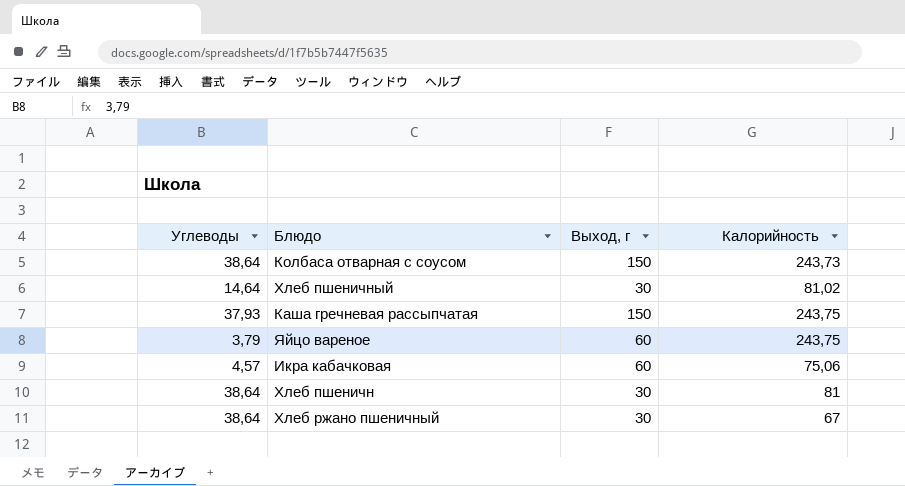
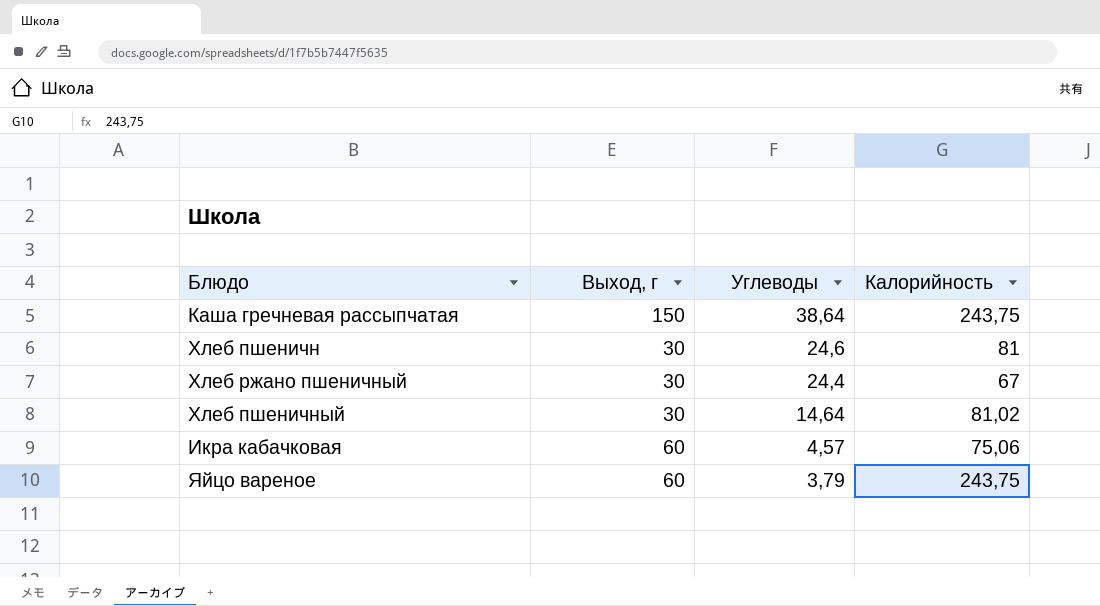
row order: none -> Углеводы descending
column Углеводы | position: 1 -> 3
row Колбаса отварная с соусом: 38,64 | 150 | 243,73 -> none
Каша гречневая рассыпчатая | Углеводы: 37,93 -> 38,64
Хлеб пшеничн | Углеводы: 38,64 -> 24,6
Хлеб ржано пшеничный | Углеводы: 38,64 -> 24,4

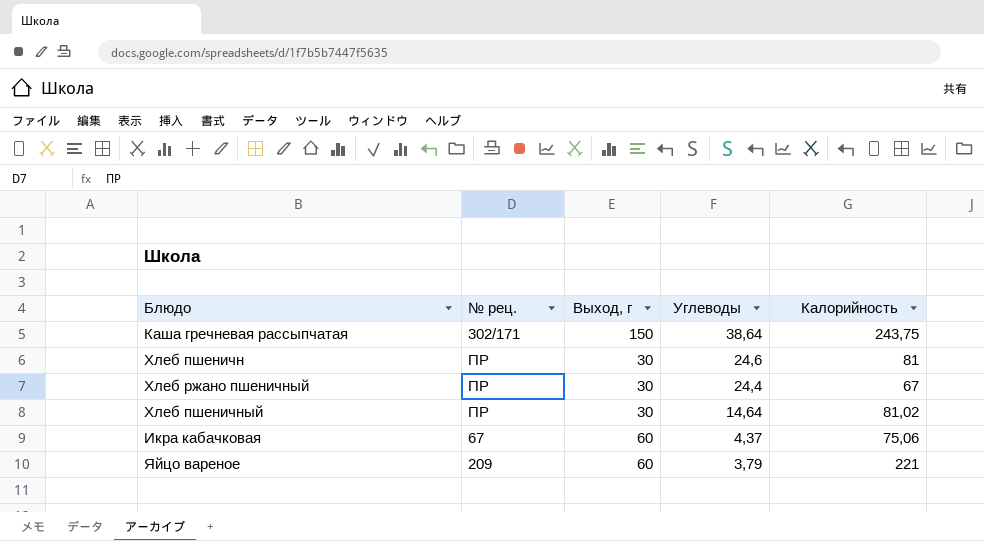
column № рец. | position: none -> 2
Икра кабачковая | Углеводы: 4,57 -> 4,37
Яйцо вареное | Калорийность: 243,75 -> 221

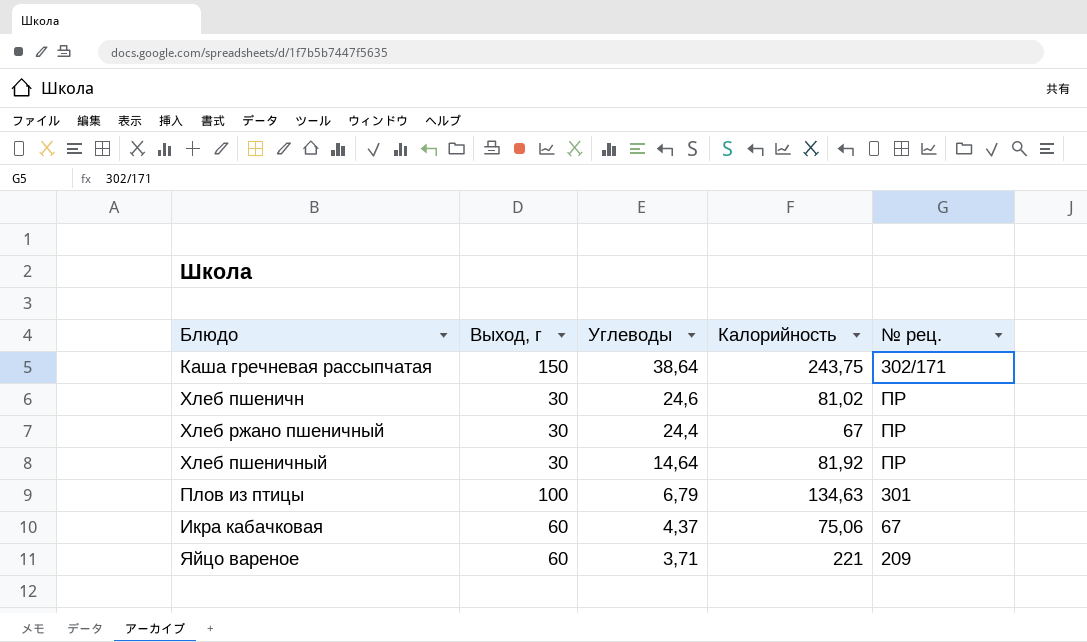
column № рец. | position: 2 -> 5
Хлеб пшеничн | Калорийность: 81 -> 81,02
Хлеб пшеничный | Калорийность: 81,02 -> 81,92
row Плов из птицы: none -> 100 | 6,79 | 134,63 | 301
Яйцо вареное | Углеводы: 3,79 -> 3,71

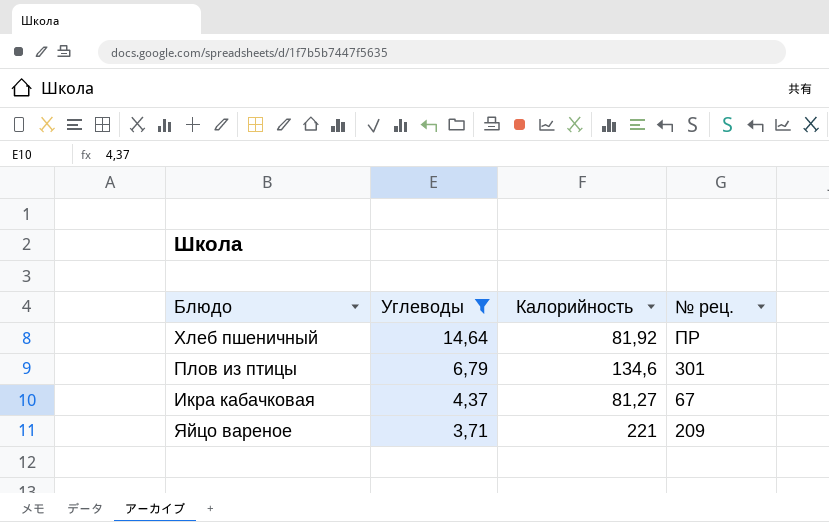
filter: none -> Углеводы <= 14,64
column Выход, г | position: 2 -> none
Плов из птицы | Калорийность: 134,63 -> 134,6
Икра кабачковая | Калорийность: 75,06 -> 81,27

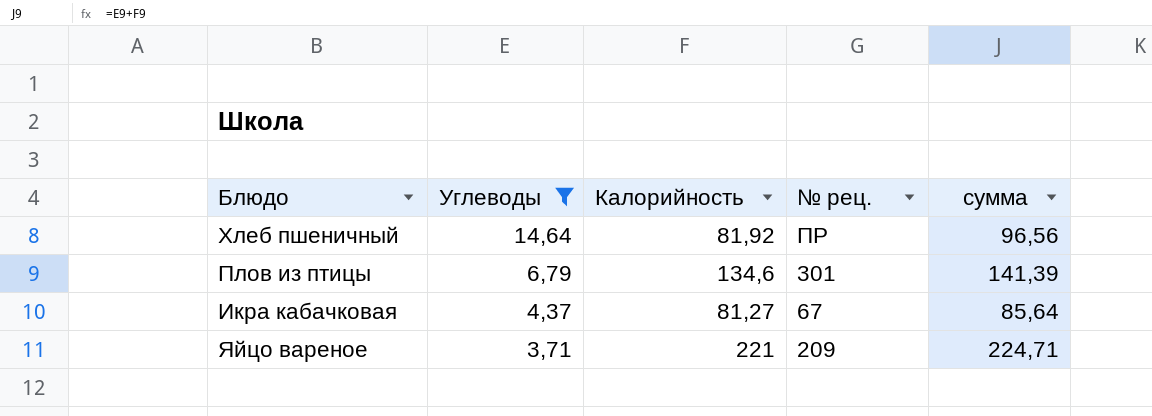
column сумма | formula: none -> [Углеводы] + [Калорийность]

